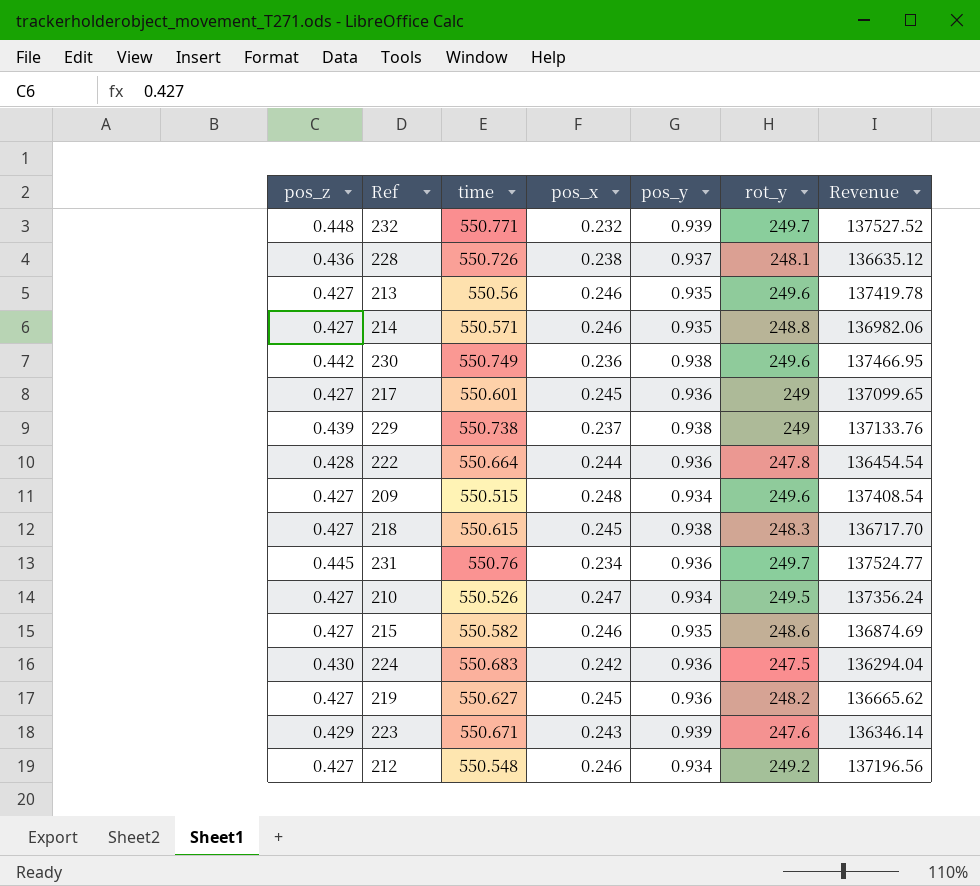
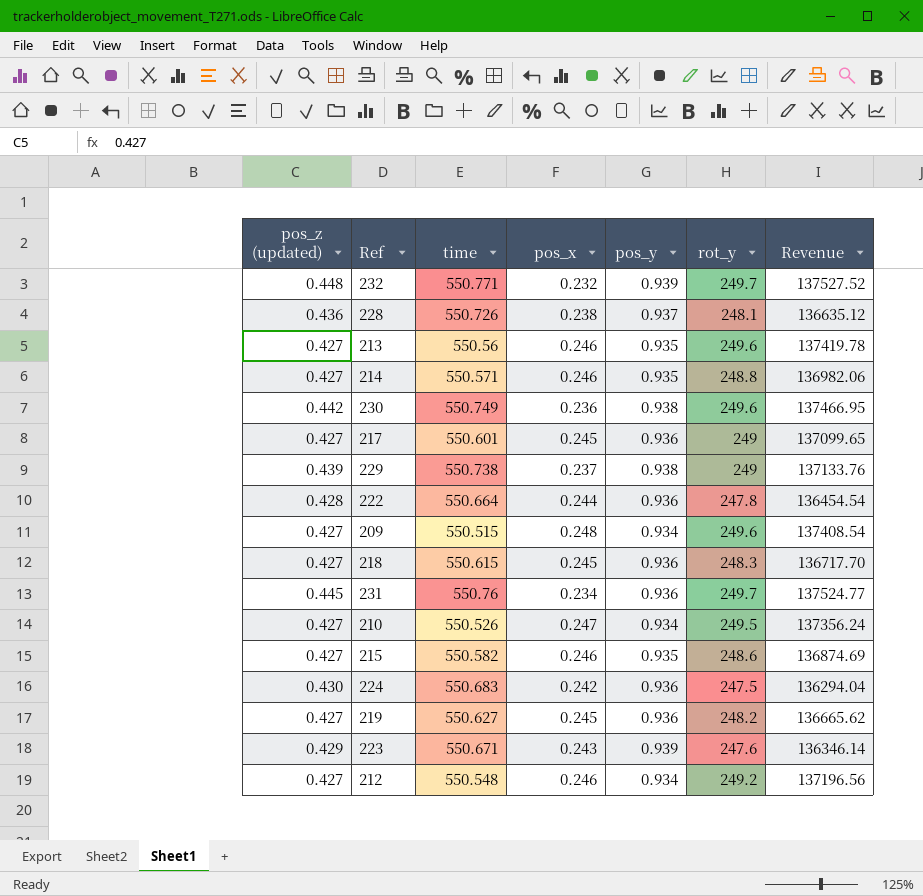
column name: pos_z -> pos_z (updated)
218 | pos_y: 0.938 -> 0.936

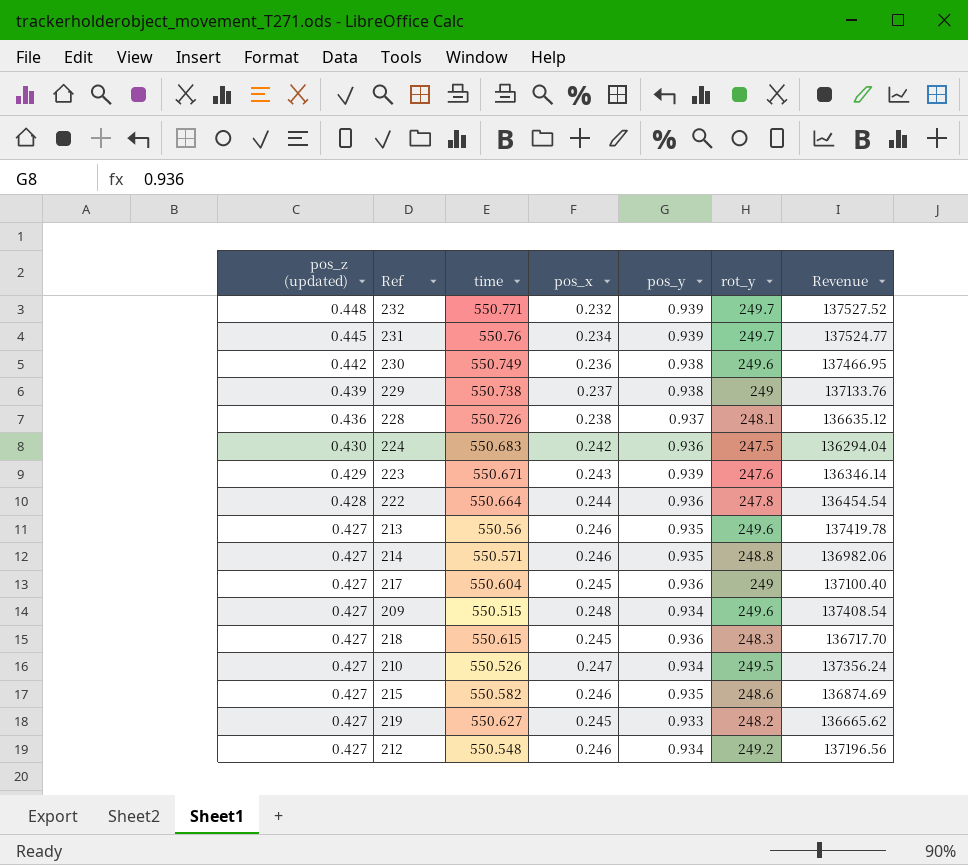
row order: none -> pos_z (updated) descending
231 | pos_y: 0.936 -> 0.939
217 | time: 550.601 -> 550.604
217 | Revenue: 137099.65 -> 137100.40
219 | pos_y: 0.936 -> 0.933

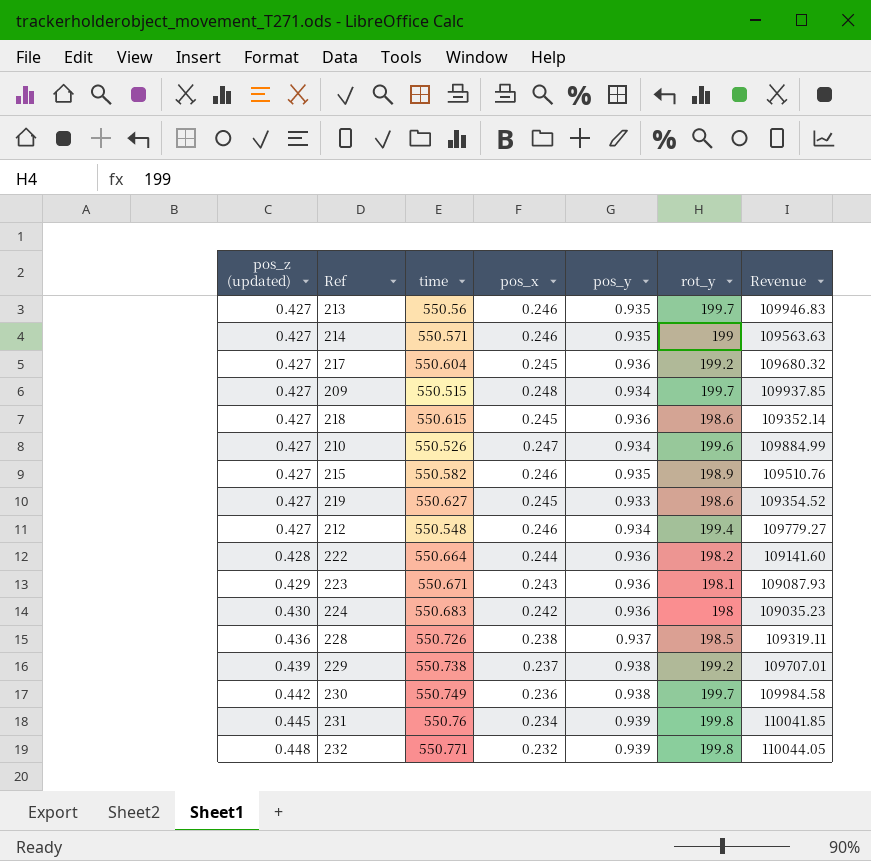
row order: pos_z (updated) descending -> pos_z (updated) ascending
213 | rot_y: 249.6 -> 199.7
213 | Revenue: 137419.78 -> 109946.83
214 | rot_y: 248.8 -> 199
214 | Revenue: 136982.06 -> 109563.63
217 | rot_y: 249 -> 199.2
217 | Revenue: 137100.40 -> 109680.32
209 | rot_y: 249.6 -> 199.7
209 | Revenue: 137408.54 -> 109937.85
218 | rot_y: 248.3 -> 198.6
218 | Revenue: 136717.70 -> 109352.14
210 | rot_y: 249.5 -> 199.6
210 | Revenue: 137356.24 -> 109884.99
215 | rot_y: 248.6 -> 198.9
215 | Revenue: 136874.69 -> 109510.76
219 | rot_y: 248.2 -> 198.6
219 | Revenue: 136665.62 -> 109354.52
212 | rot_y: 249.2 -> 199.4
212 | Revenue: 137196.56 -> 109779.27
222 | rot_y: 247.8 -> 198.2
222 | Revenue: 136454.54 -> 109141.60
223 | pos_y: 0.939 -> 0.936
223 | rot_y: 247.6 -> 198.1
223 | Revenue: 136346.14 -> 109087.93
224 | rot_y: 247.5 -> 198
224 | Revenue: 136294.04 -> 109035.23
228 | rot_y: 248.1 -> 198.5
228 | Revenue: 136635.12 -> 109319.11
229 | rot_y: 249 -> 199.2
229 | Revenue: 137133.76 -> 109707.01
230 | rot_y: 249.6 -> 199.7
230 | Revenue: 137466.95 -> 109984.58
231 | rot_y: 249.7 -> 199.8
231 | Revenue: 137524.77 -> 110041.85
232 | rot_y: 249.7 -> 199.8
232 | Revenue: 137527.52 -> 110044.05

